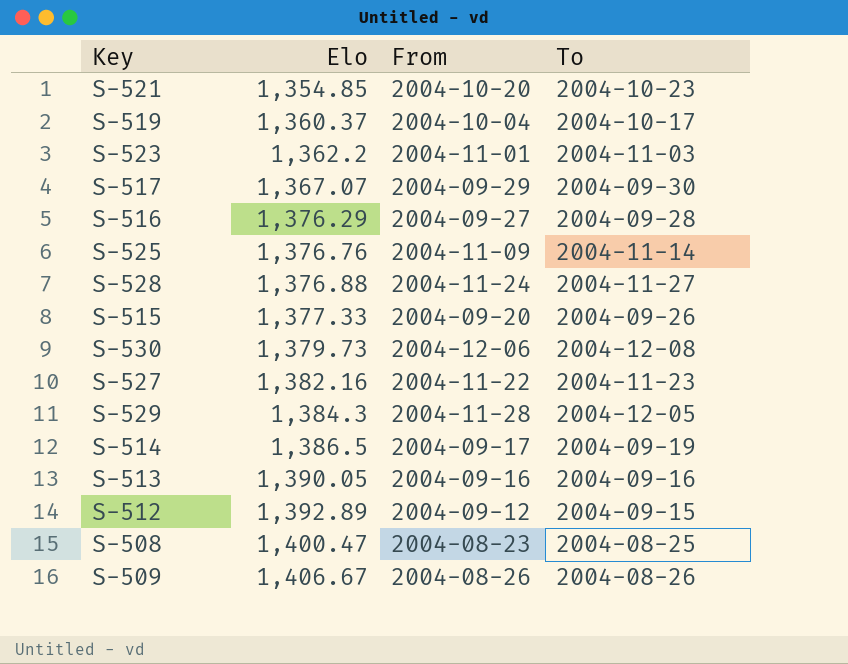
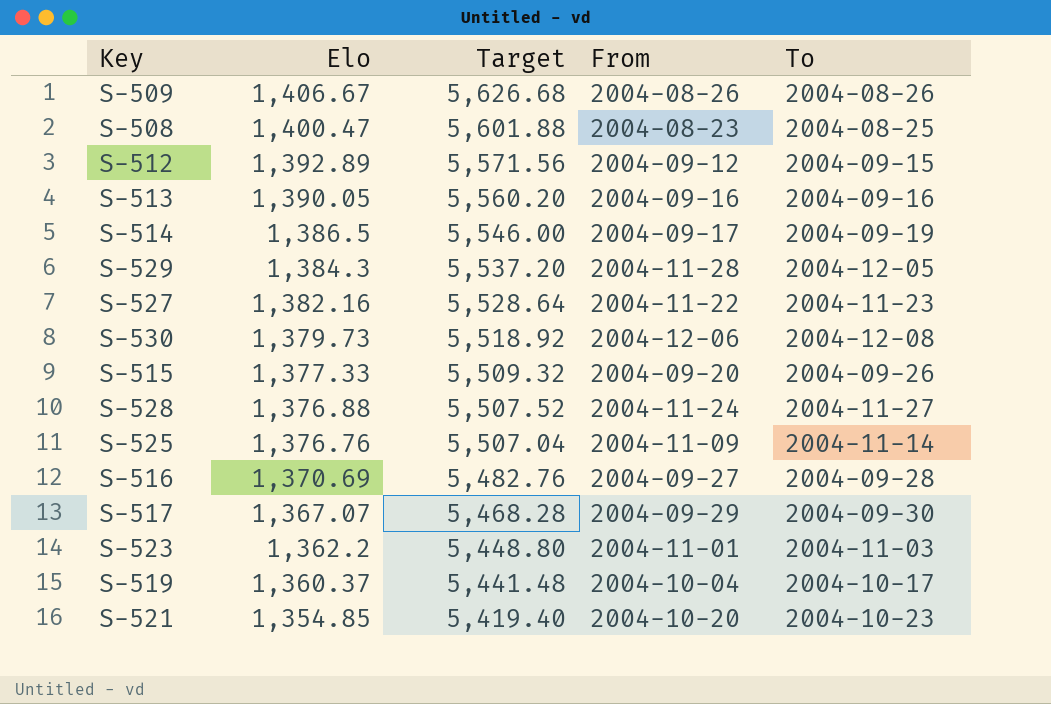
row order: Elo ascending -> Elo descending
column Target | formula: none -> [Elo] * 4
S-516 | Elo: 1,376.29 -> 1,370.69

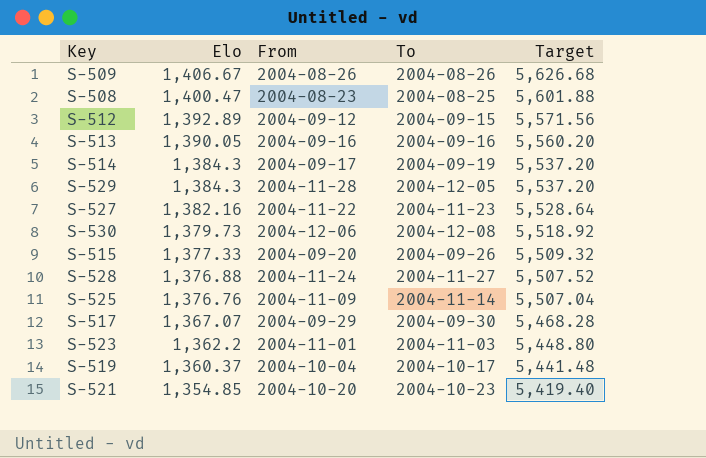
column Target | position: 3 -> 5
row S-516: 1,370.69 | 5,482.76 | 2004-09-27 | 2004-09-28 -> none
S-514 | Elo: 1,386.5 -> 1,384.3
S-514 | Target: 5,546.00 -> 5,537.20

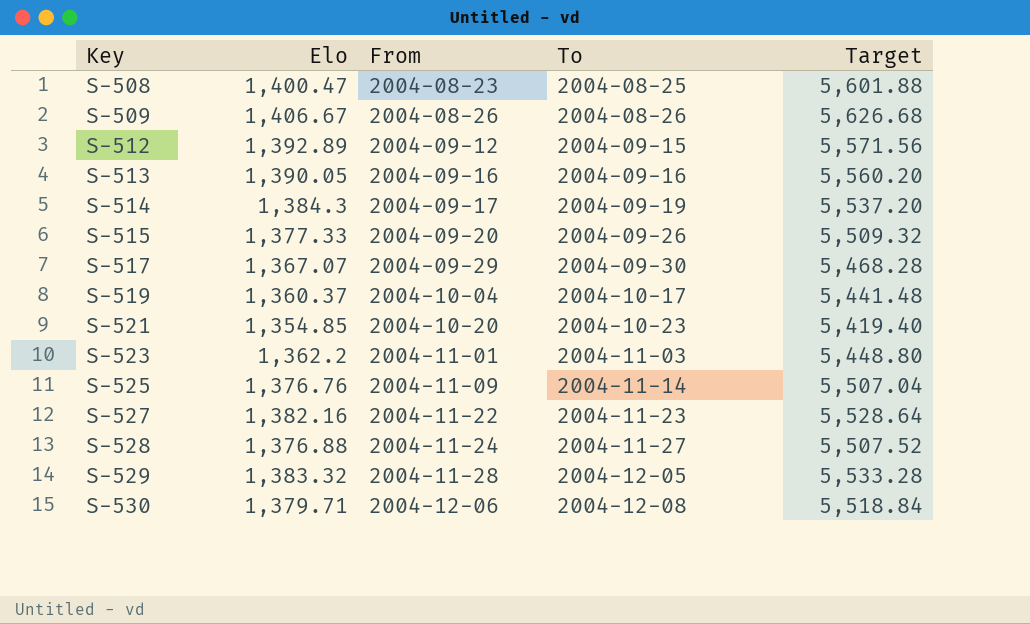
row order: Elo descending -> Key ascending
S-529 | Elo: 1,384.3 -> 1,383.32
S-529 | Target: 5,537.20 -> 5,533.28
S-530 | Elo: 1,379.73 -> 1,379.71
S-530 | Target: 5,518.92 -> 5,518.84

